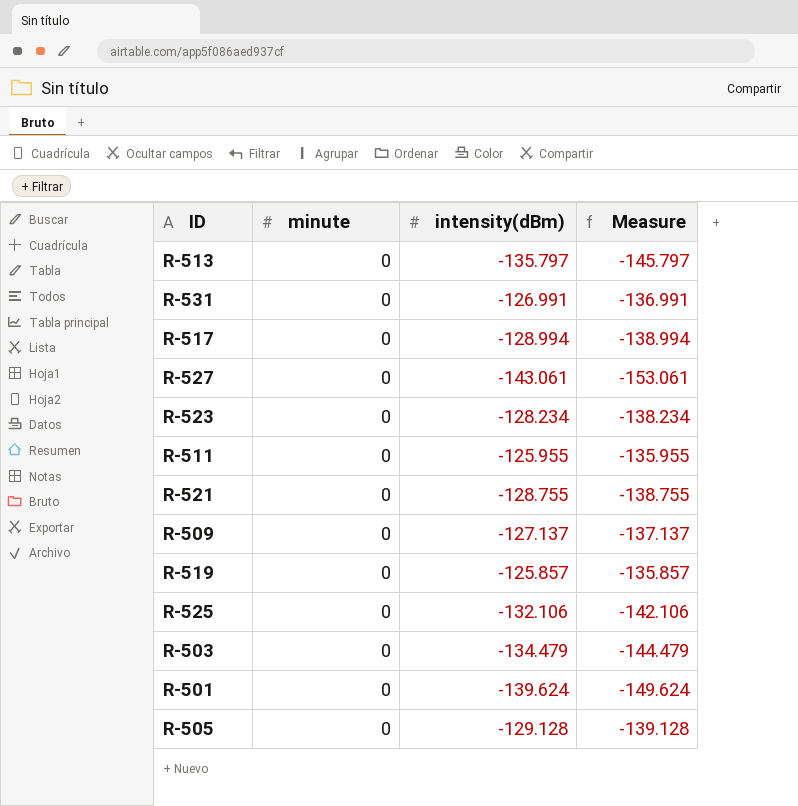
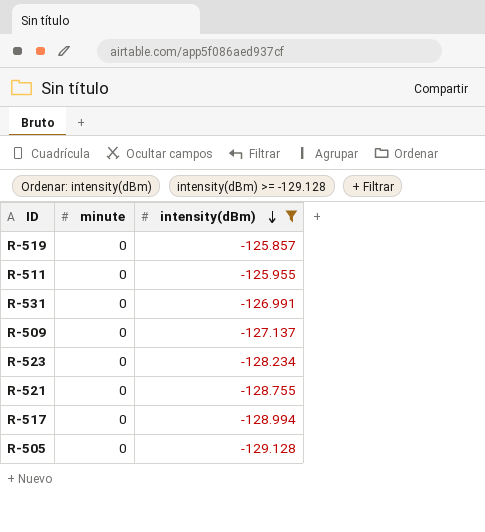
filter: none -> intensity(dBm) >= -129.128
row order: none -> intensity(dBm) descending
column Measure | formula: [intensity(dBm)] - 10 -> none

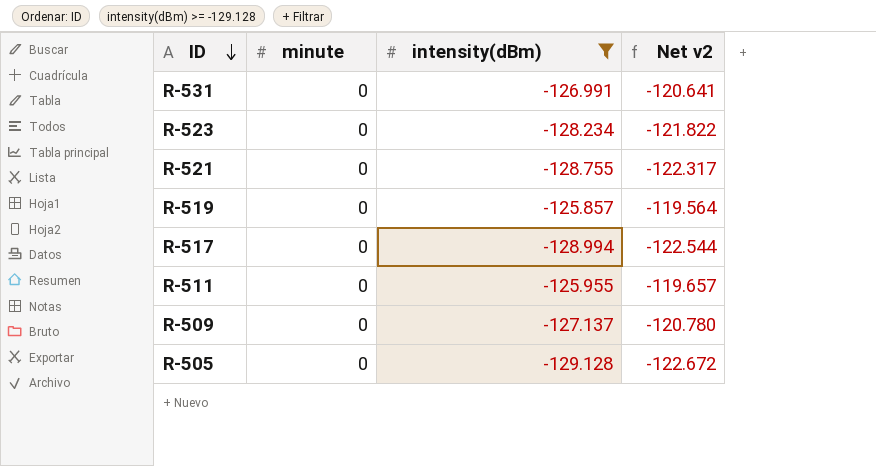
row order: intensity(dBm) descending -> ID descending
column Net v2 | formula: none -> [intensity(dBm)] * 0.95

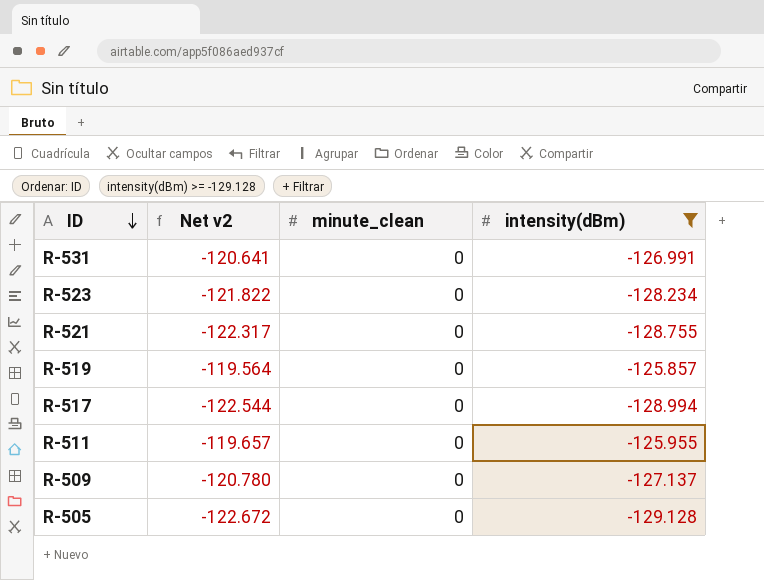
column Net v2 | position: 4 -> 2
column name: minute -> minute_clean

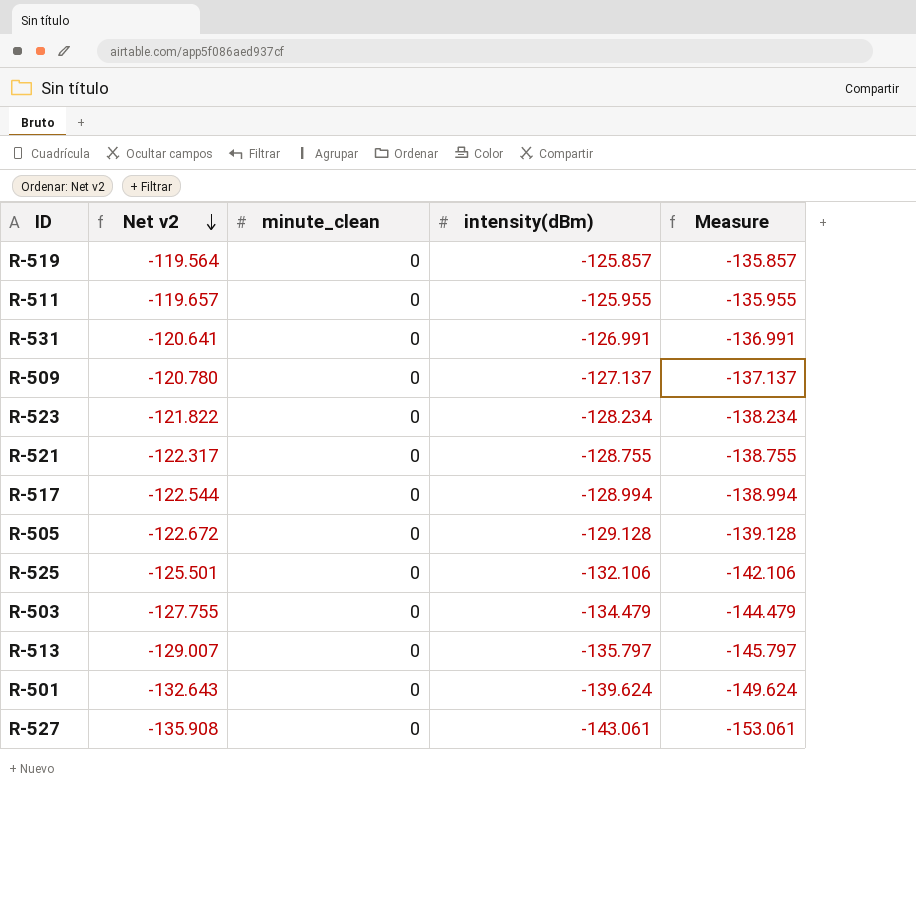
filter: intensity(dBm) >= -129.128 -> none
row order: ID descending -> Net v2 descending
column Measure | formula: none -> [intensity(dBm)] - 10

